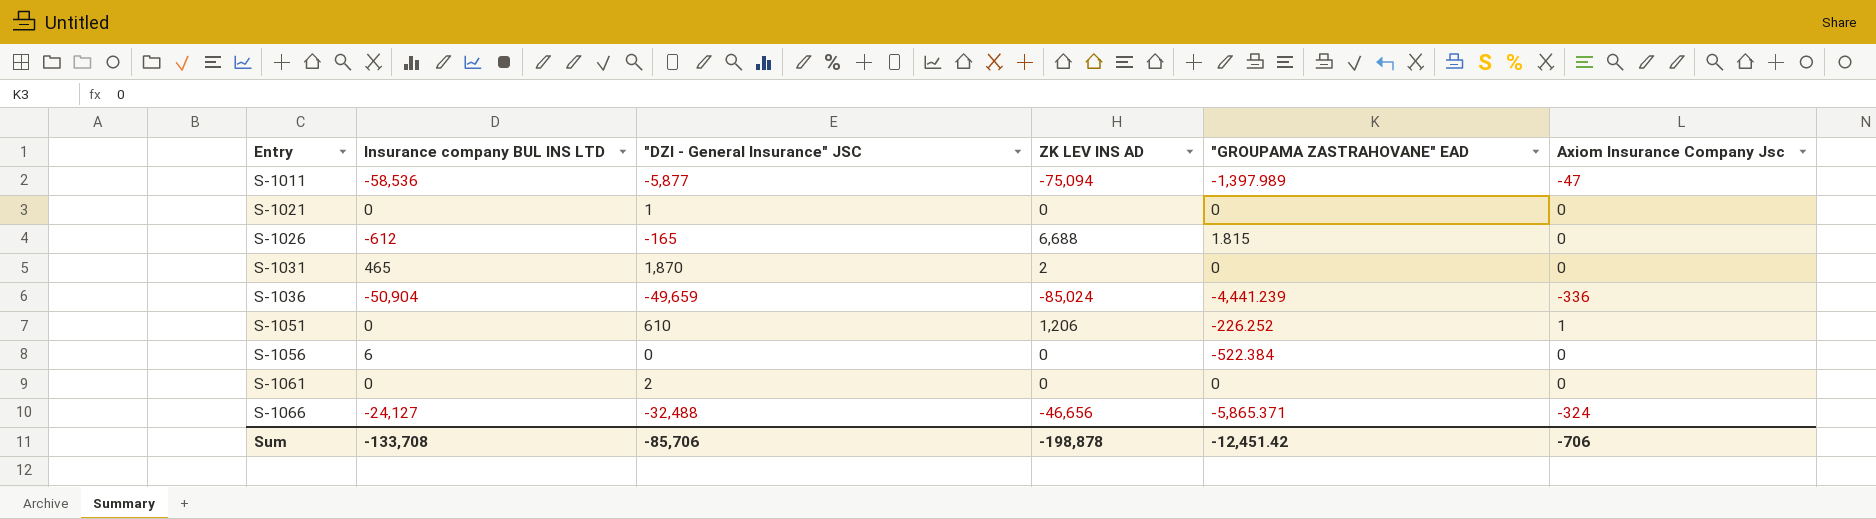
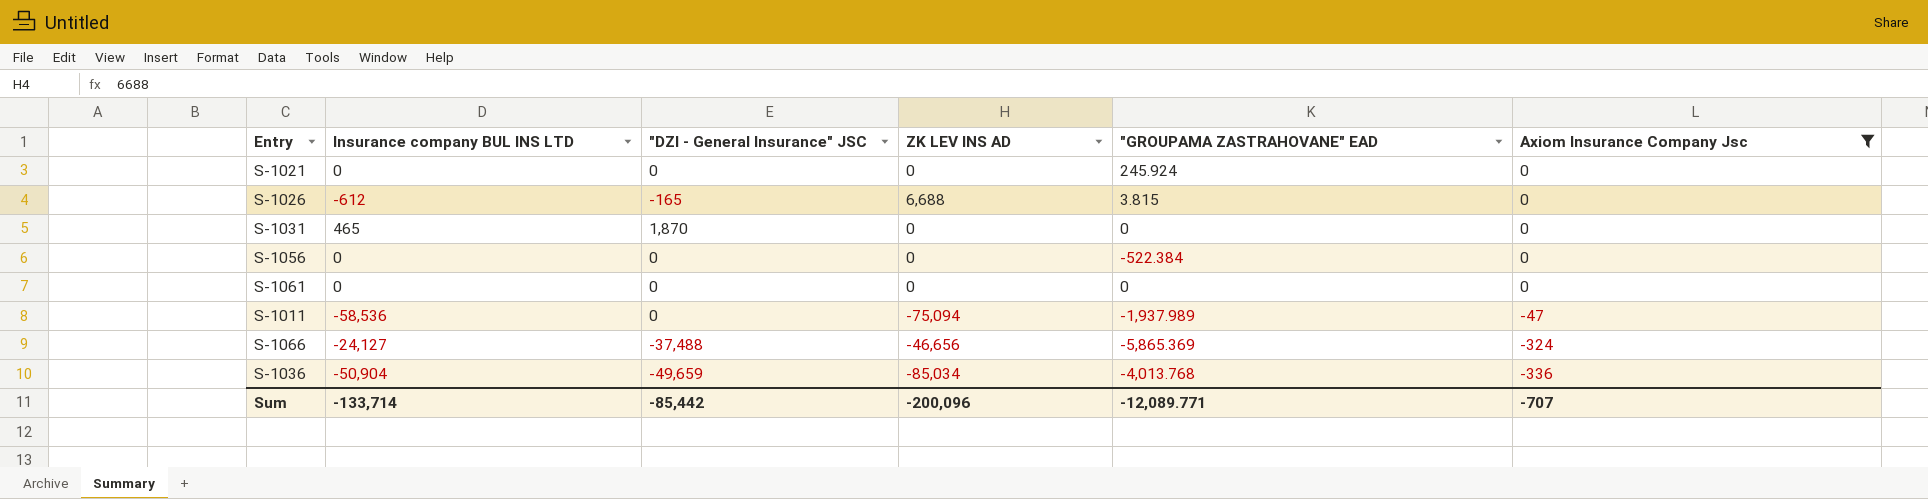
filter: none -> Axiom Insurance Company Jsc != 1
row order: Entry ascending -> Axiom Insurance Company Jsc descending
S-1021 | "DZI - General Insurance" JSC: 1 -> 0
S-1021 | "GROUPAMA ZASTRAHOVANE" EAD: 0 -> 245.924
S-1026 | "GROUPAMA ZASTRAHOVANE" EAD: 1.815 -> 3.815
S-1031 | ZK LEV INS AD: 2 -> 0
S-1056 | Insurance company BUL INS LTD: 6 -> 0
S-1061 | "DZI - General Insurance" JSC: 2 -> 0
S-1011 | "DZI - General Insurance" JSC: -5,877 -> 0
S-1011 | "GROUPAMA ZASTRAHOVANE" EAD: -1,397.989 -> -1,937.989
S-1066 | "DZI - General Insurance" JSC: -32,488 -> -37,488
S-1066 | "GROUPAMA ZASTRAHOVANE" EAD: -5,865.371 -> -5,865.369
S-1036 | ZK LEV INS AD: -85,024 -> -85,034
S-1036 | "GROUPAMA ZASTRAHOVANE" EAD: -4,441.239 -> -4,013.768
Sum | Insurance company BUL INS LTD: -133,708 -> -133,714
Sum | "DZI - General Insurance" JSC: -85,706 -> -85,442
Sum | ZK LEV INS AD: -198,878 -> -200,096
Sum | "GROUPAMA ZASTRAHOVANE" EAD: -12,451.42 -> -12,089.771
Sum | Axiom Insurance Company Jsc: -706 -> -707

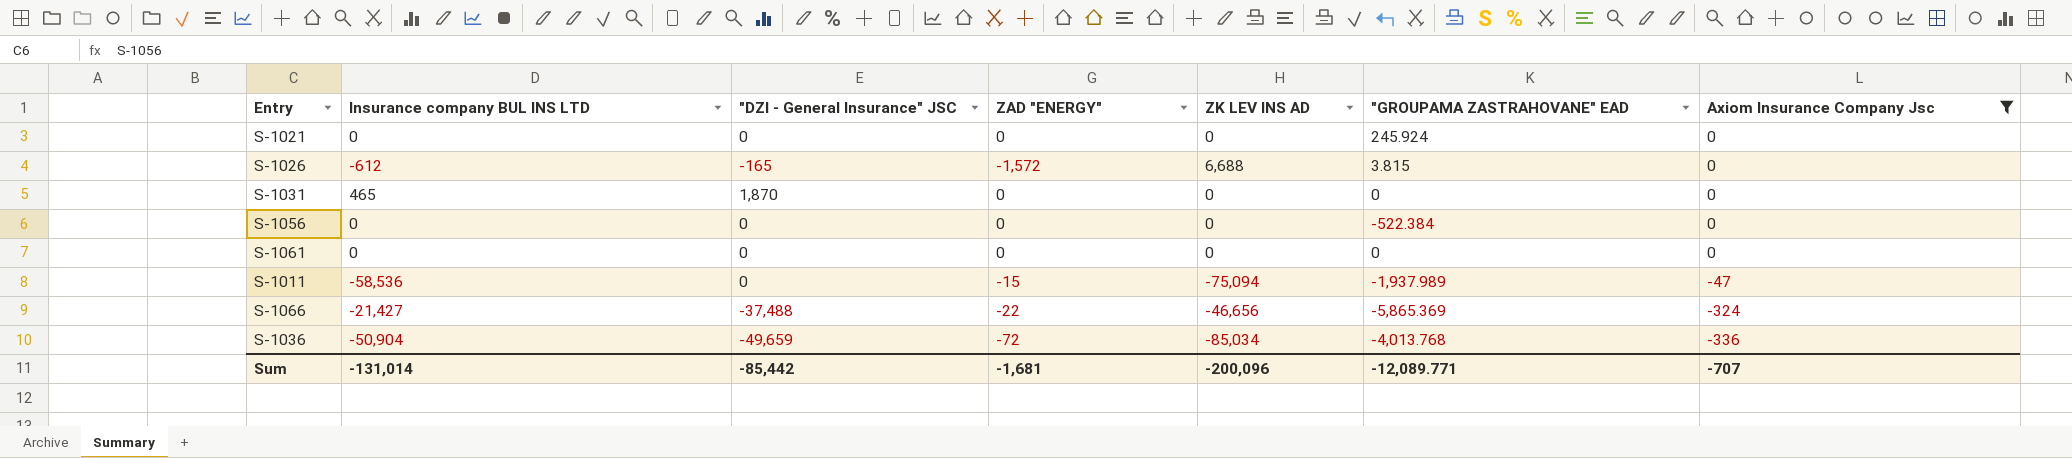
column ZAD "ENERGY" | position: none -> 4
S-1066 | Insurance company BUL INS LTD: -24,127 -> -21,427
Sum | Insurance company BUL INS LTD: -133,714 -> -131,014

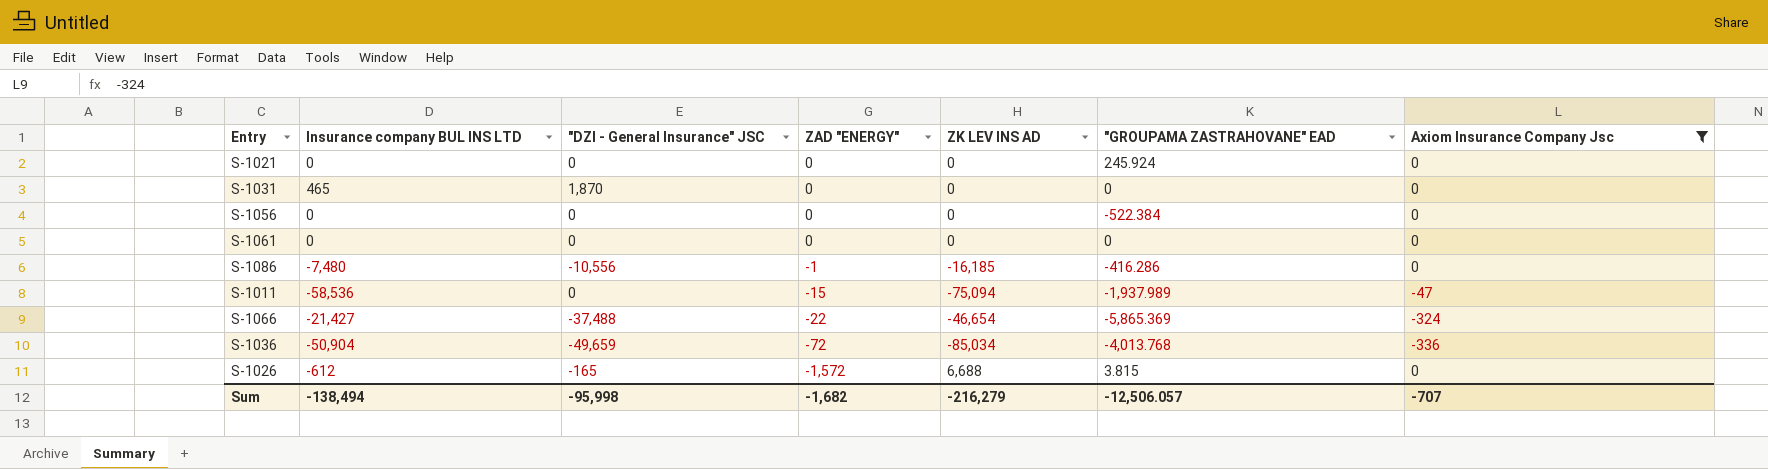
row order: Axiom Insurance Company Jsc descending -> ZAD "ENERGY" descending
row S-1086: none -> -7,480 | -10,556 | -1 | -16,185 | -416.286 | 0
S-1066 | ZK LEV INS AD: -46,656 -> -46,654
Sum | Insurance company BUL INS LTD: -131,014 -> -138,494
Sum | "DZI - General Insurance" JSC: -85,442 -> -95,998
Sum | ZAD "ENERGY": -1,681 -> -1,682
Sum | ZK LEV INS AD: -200,096 -> -216,279
Sum | "GROUPAMA ZASTRAHOVANE" EAD: -12,089.771 -> -12,506.057

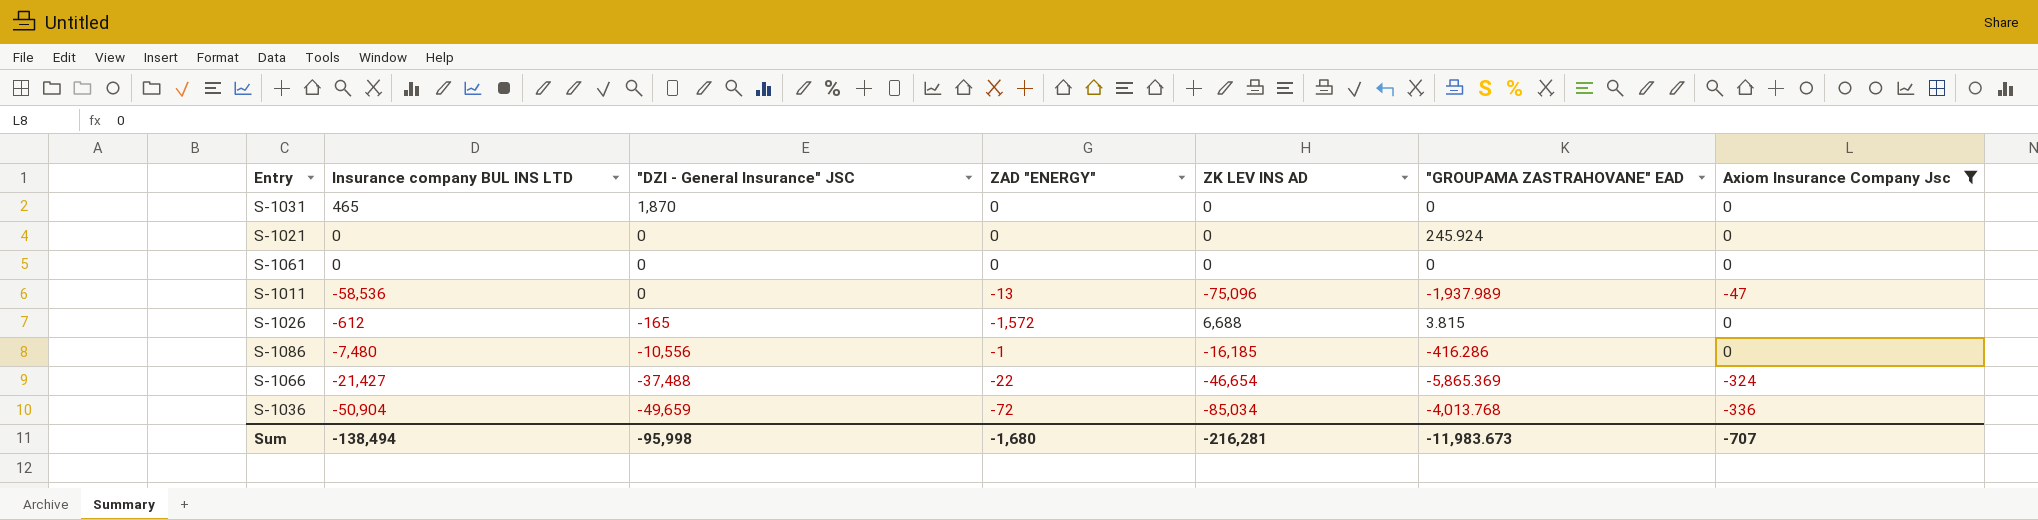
row order: ZAD "ENERGY" descending -> "DZI - General Insurance" JSC descending
row S-1056: 0 | 0 | 0 | 0 | -522.384 | 0 -> none
S-1011 | ZAD "ENERGY": -15 -> -13
S-1011 | ZK LEV INS AD: -75,094 -> -75,096
Sum | ZAD "ENERGY": -1,682 -> -1,680
Sum | ZK LEV INS AD: -216,279 -> -216,281
Sum | "GROUPAMA ZASTRAHOVANE" EAD: -12,506.057 -> -11,983.673

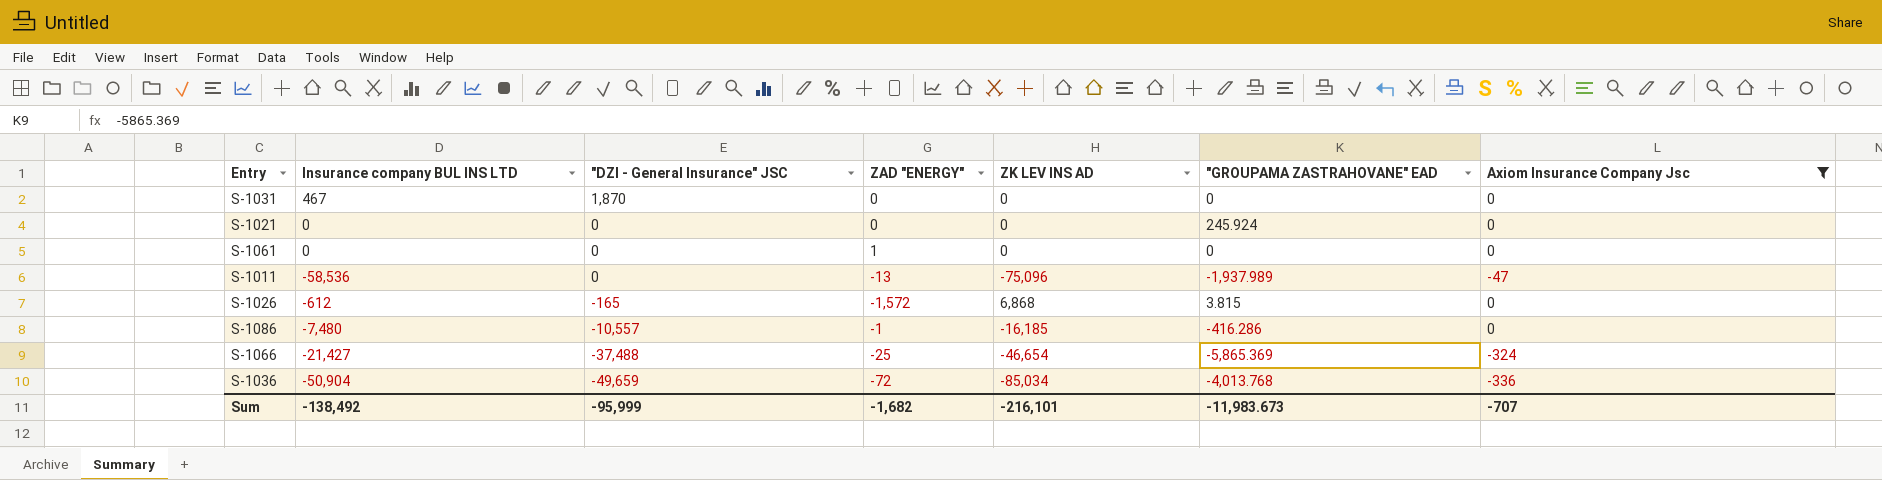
S-1031 | Insurance company BUL INS LTD: 465 -> 467
S-1061 | ZAD "ENERGY": 0 -> 1
S-1026 | ZK LEV INS AD: 6,688 -> 6,868
S-1086 | "DZI - General Insurance" JSC: -10,556 -> -10,557
S-1066 | ZAD "ENERGY": -22 -> -25
Sum | Insurance company BUL INS LTD: -138,494 -> -138,492
Sum | "DZI - General Insurance" JSC: -95,998 -> -95,999
Sum | ZAD "ENERGY": -1,680 -> -1,682
Sum | ZK LEV INS AD: -216,281 -> -216,101

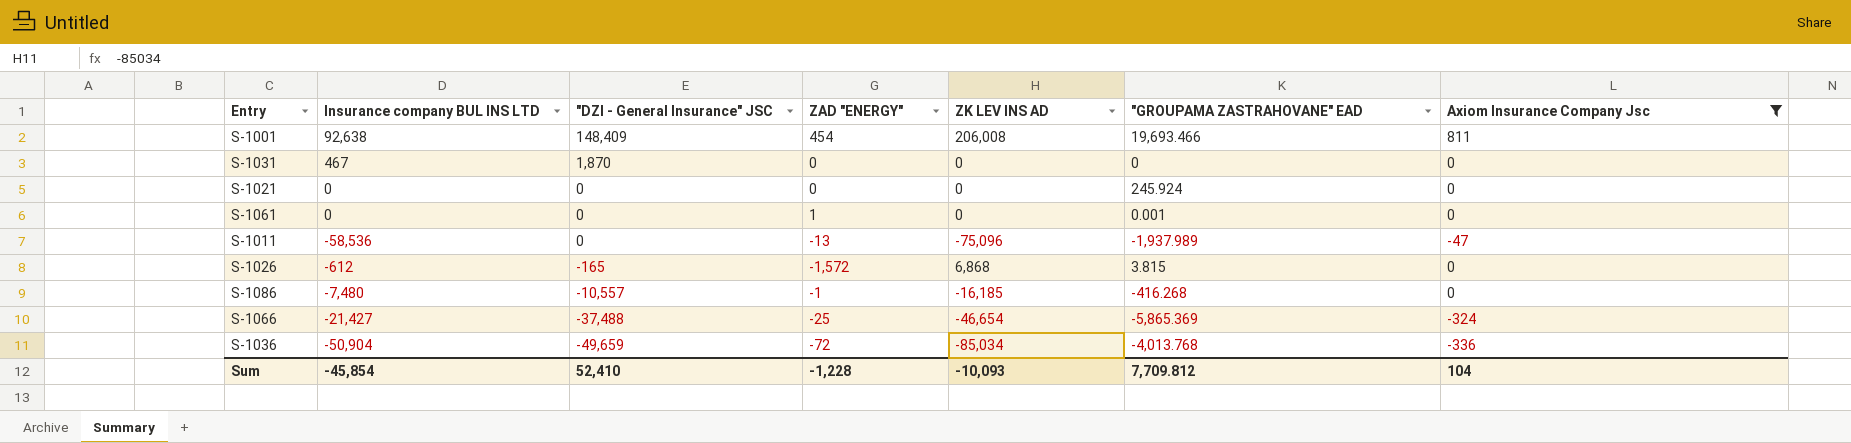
row S-1001: none -> 92,638 | 148,409 | 454 | 206,008 | 19,693.466 | 811
S-1061 | "GROUPAMA ZASTRAHOVANE" EAD: 0 -> 0.001
S-1086 | "GROUPAMA ZASTRAHOVANE" EAD: -416.286 -> -416.268
Sum | Insurance company BUL INS LTD: -138,492 -> -45,854
Sum | "DZI - General Insurance" JSC: -95,999 -> 52,410
Sum | ZAD "ENERGY": -1,682 -> -1,228
Sum | ZK LEV INS AD: -216,101 -> -10,093
Sum | "GROUPAMA ZASTRAHOVANE" EAD: -11,983.673 -> 7,709.812
Sum | Axiom Insurance Company Jsc: -707 -> 104

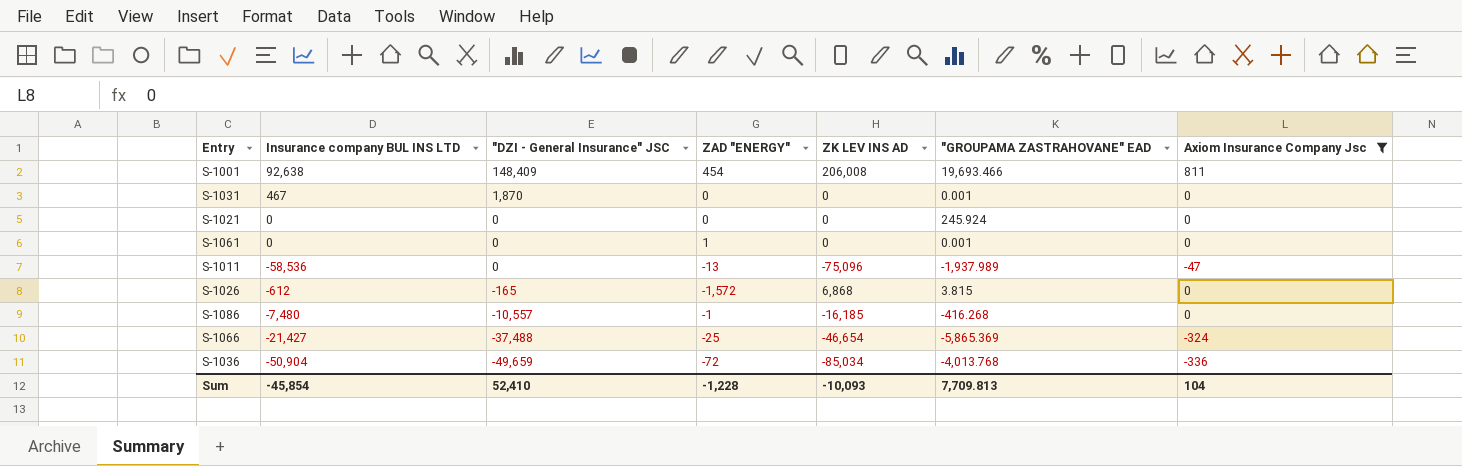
S-1031 | "GROUPAMA ZASTRAHOVANE" EAD: 0 -> 0.001
Sum | "GROUPAMA ZASTRAHOVANE" EAD: 7,709.812 -> 7,709.813

